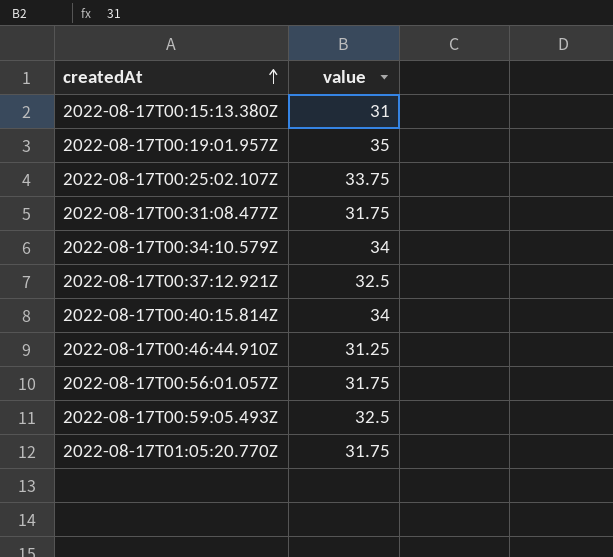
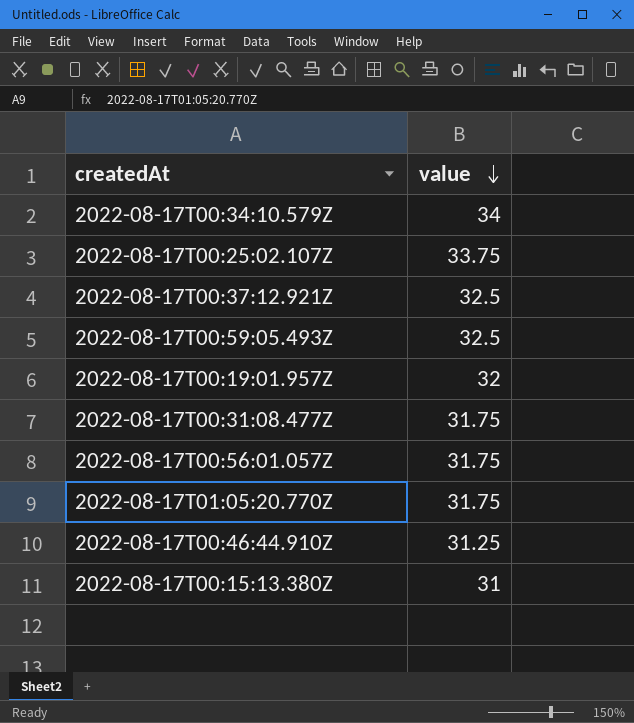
row order: createdAt ascending -> value descending
row 2022-08-17T00:40:15.814Z: 34 -> none
2022-08-17T00:19:01.957Z | value: 35 -> 32

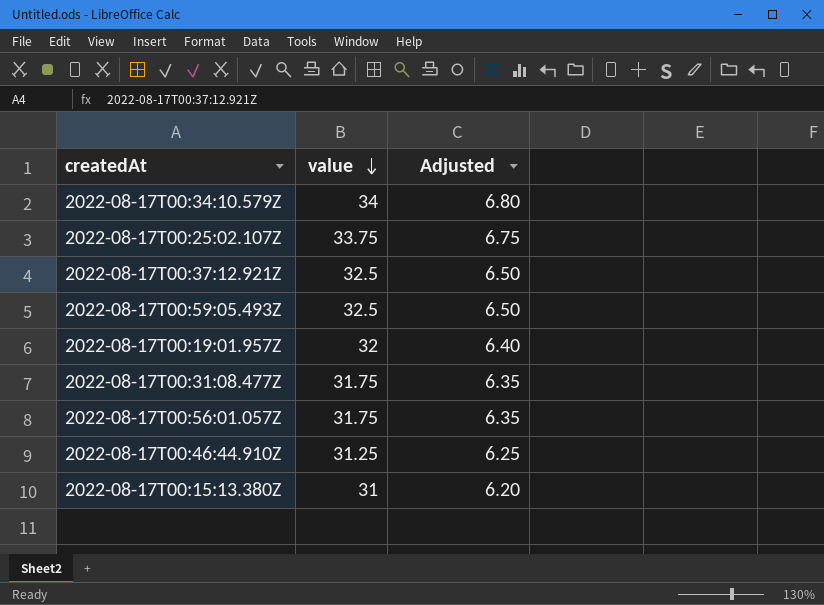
column Adjusted | formula: none -> [value] * 0.2
row 2022-08-17T01:05:20.770Z: 31.75 -> none

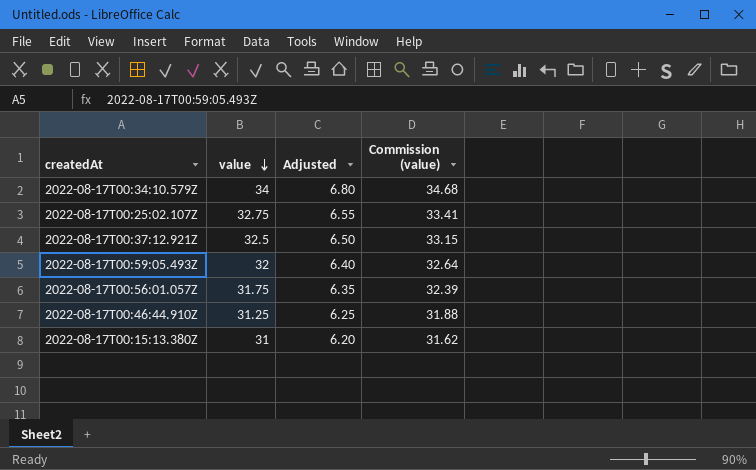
column Commission (value) | formula: none -> [value] * 1.02
row 2022-08-17T00:19:01.957Z: 32 | 6.40 -> none
row 2022-08-17T00:31:08.477Z: 31.75 | 6.35 -> none
2022-08-17T00:25:02.107Z | value: 33.75 -> 32.75
2022-08-17T00:25:02.107Z | Adjusted: 6.75 -> 6.55
2022-08-17T00:59:05.493Z | value: 32.5 -> 32
2022-08-17T00:59:05.493Z | Adjusted: 6.50 -> 6.40

